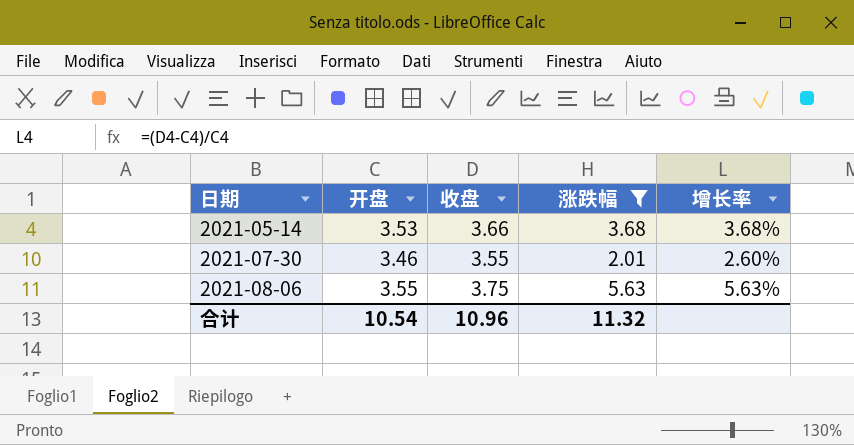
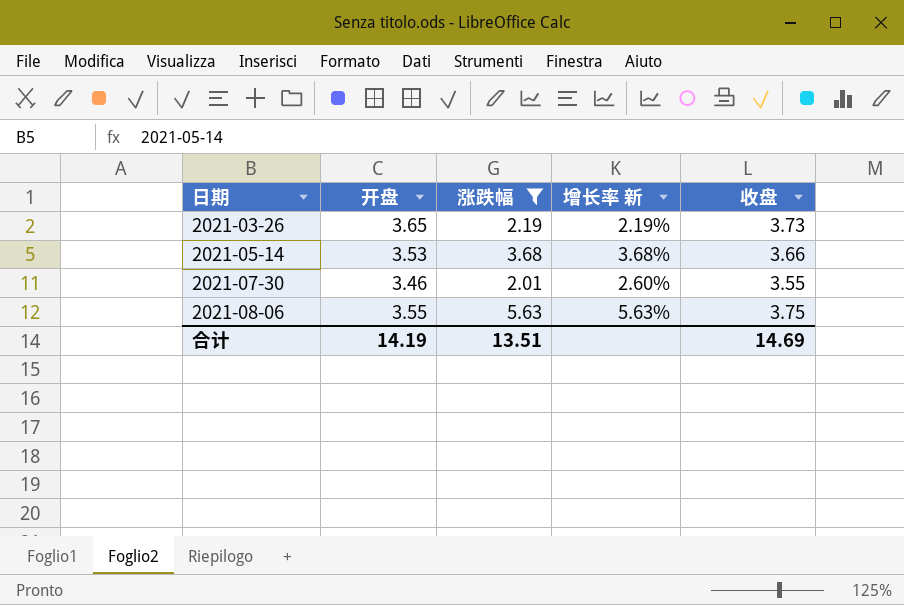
column name: 增长率 -> 增长率 新
column 收盘 | position: 3 -> 5
row 2021-03-26: none -> 3.65 | 2.19 | 2.19% | 3.73
合计 | 开盘: 10.54 -> 14.19
合计 | 涨跌幅: 11.32 -> 13.51
合计 | 收盘: 10.96 -> 14.69

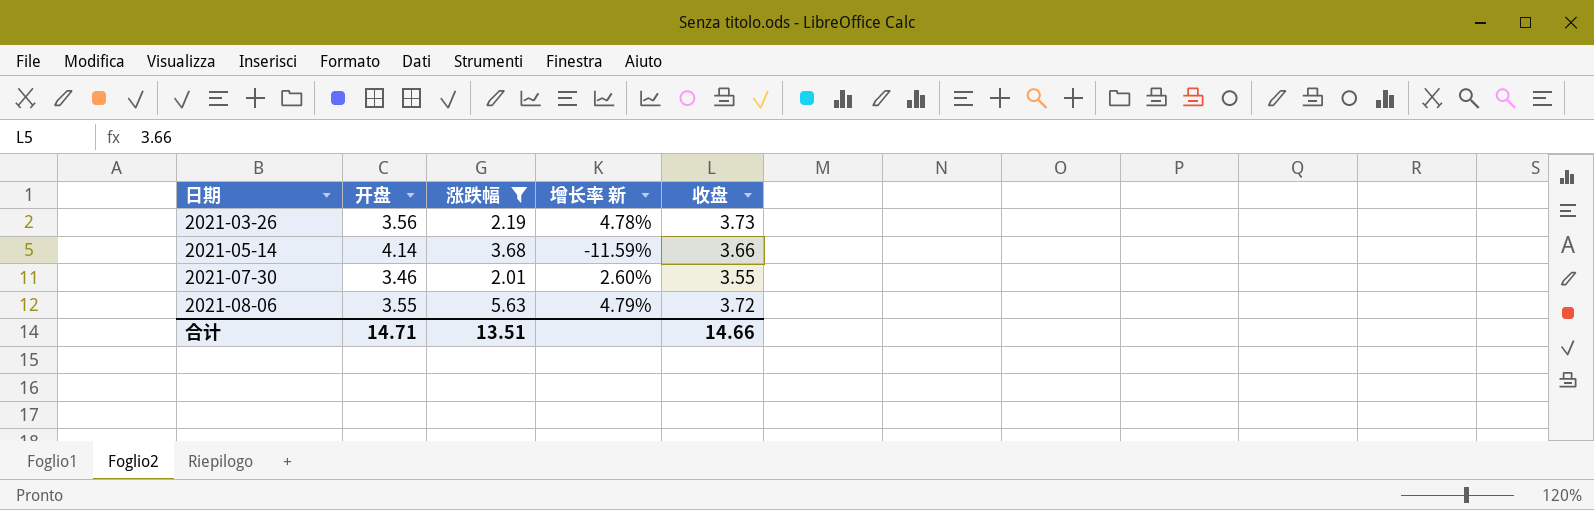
2021-03-26 | 开盘: 3.65 -> 3.56
2021-03-26 | 增长率 新: 2.19% -> 4.78%
2021-05-14 | 开盘: 3.53 -> 4.14
2021-05-14 | 增长率 新: 3.68% -> -11.59%
2021-08-06 | 增长率 新: 5.63% -> 4.79%
2021-08-06 | 收盘: 3.75 -> 3.72
合计 | 开盘: 14.19 -> 14.71
合计 | 收盘: 14.69 -> 14.66

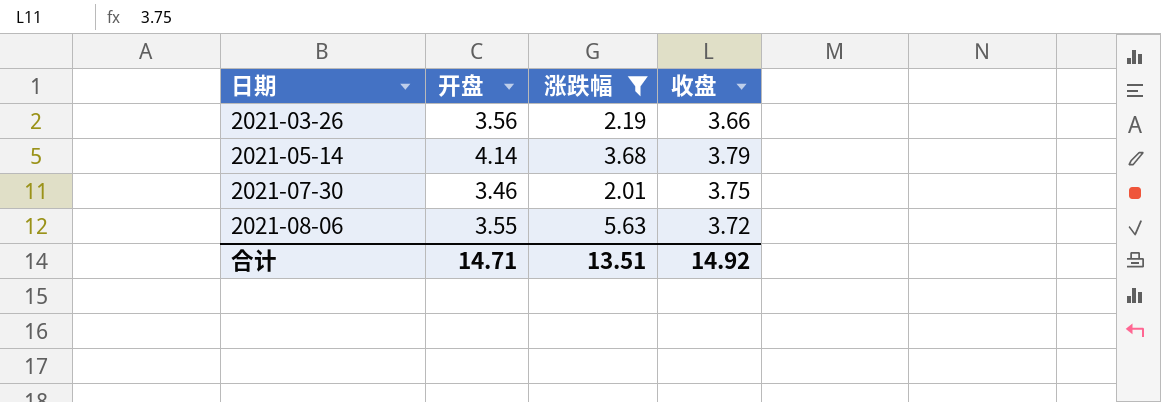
column 增长率 新 | formula: ([收盘] - [开盘]) / [开盘] -> none
2021-03-26 | 收盘: 3.73 -> 3.66
2021-05-14 | 收盘: 3.66 -> 3.79
2021-07-30 | 收盘: 3.55 -> 3.75
合计 | 收盘: 14.66 -> 14.92

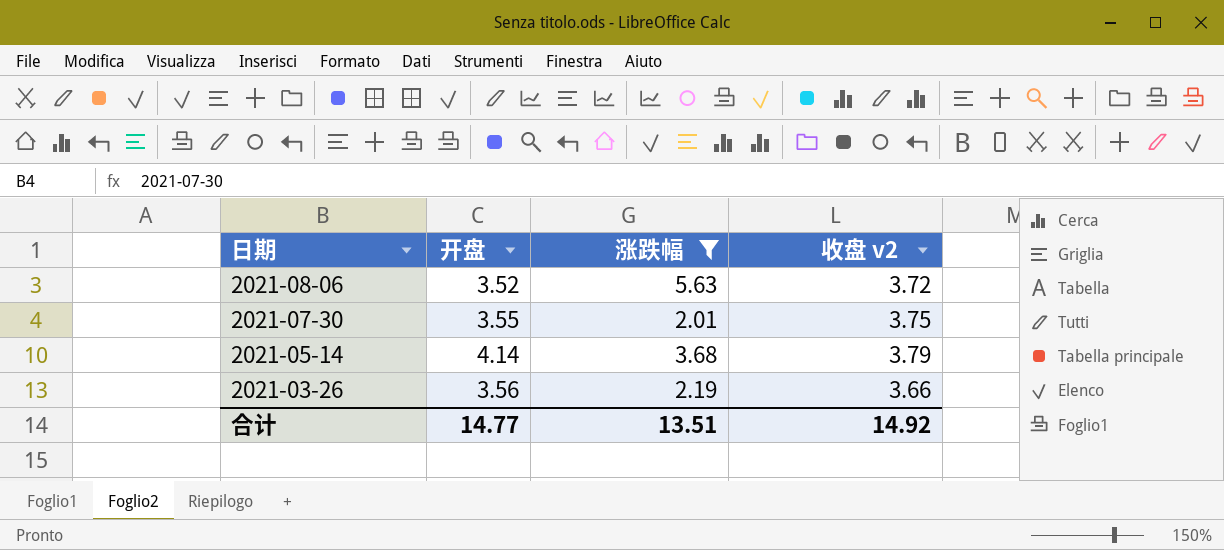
row order: 日期 ascending -> 日期 descending
column name: 收盘 -> 收盘 v2
2021-08-06 | 开盘: 3.55 -> 3.52
2021-07-30 | 开盘: 3.46 -> 3.55
合计 | 开盘: 14.71 -> 14.77

